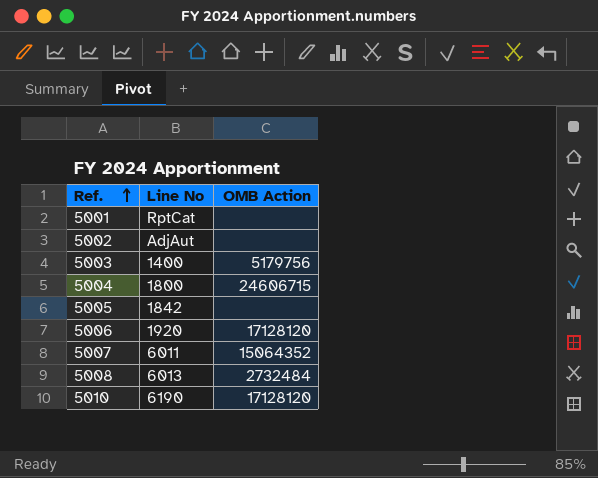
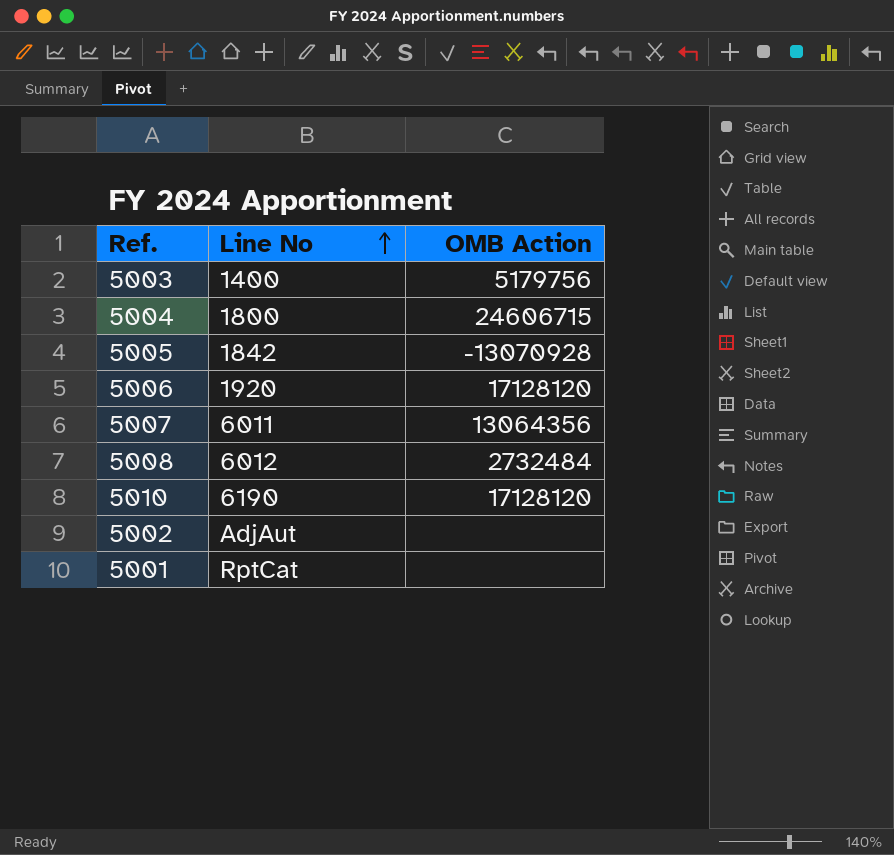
row order: Ref. ascending -> Line No ascending
5005 | OMB Action: none -> -13070928
5007 | OMB Action: 15064352 -> 13064356
5008 | Line No: 6013 -> 6012

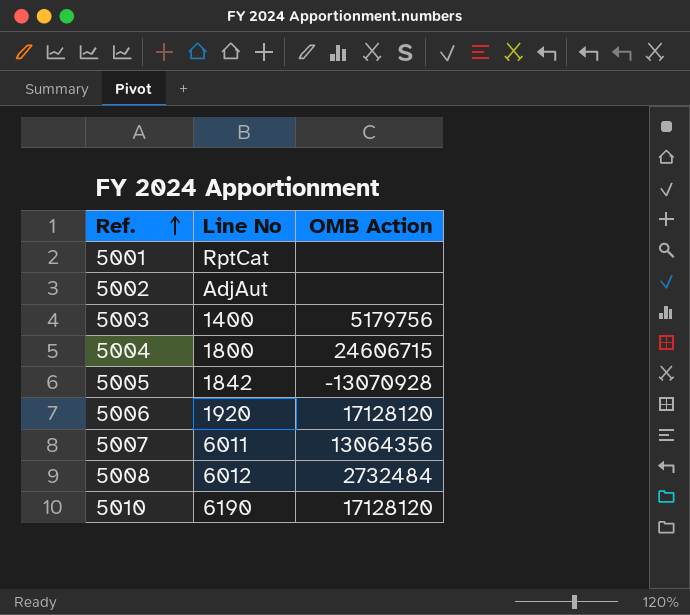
row order: Line No ascending -> Ref. ascending

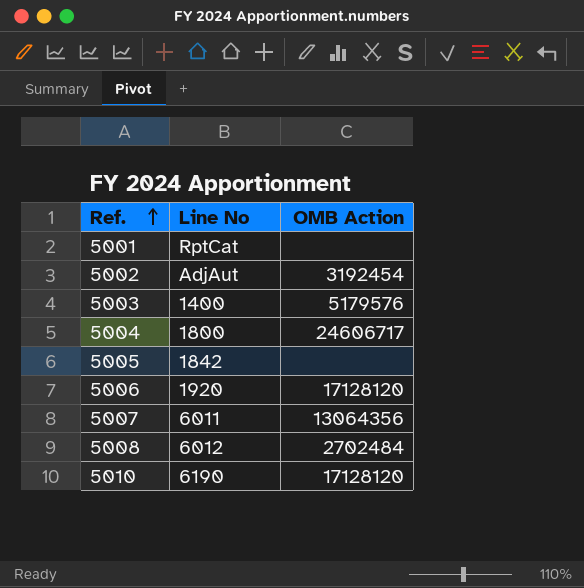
5002 | OMB Action: none -> 3192454
5003 | OMB Action: 5179756 -> 5179576
5004 | OMB Action: 24606715 -> 24606717
5005 | OMB Action: -13070928 -> none
5008 | OMB Action: 2732484 -> 2702484

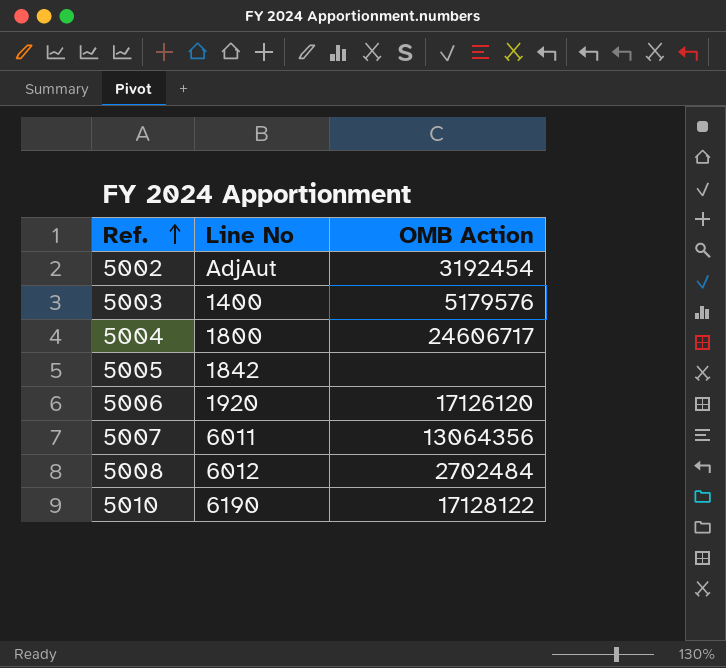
row 5001: RptCat | none -> none
5006 | OMB Action: 17128120 -> 17126120
5010 | OMB Action: 17128120 -> 17128122

